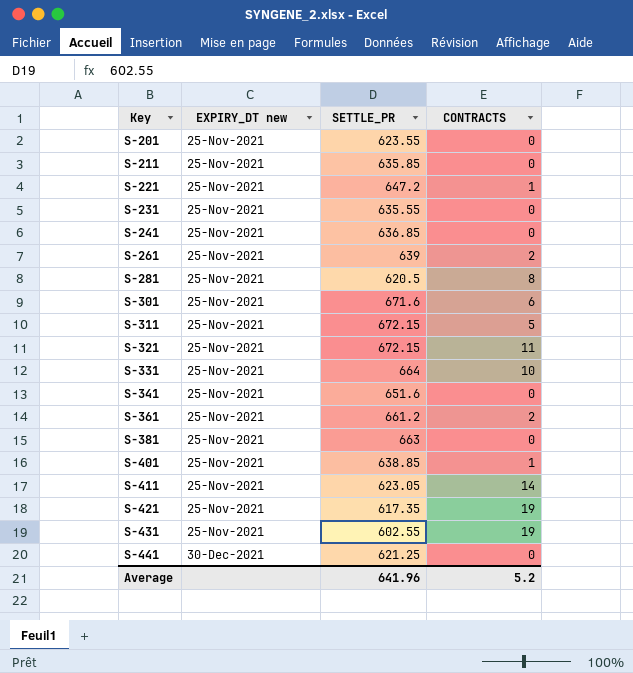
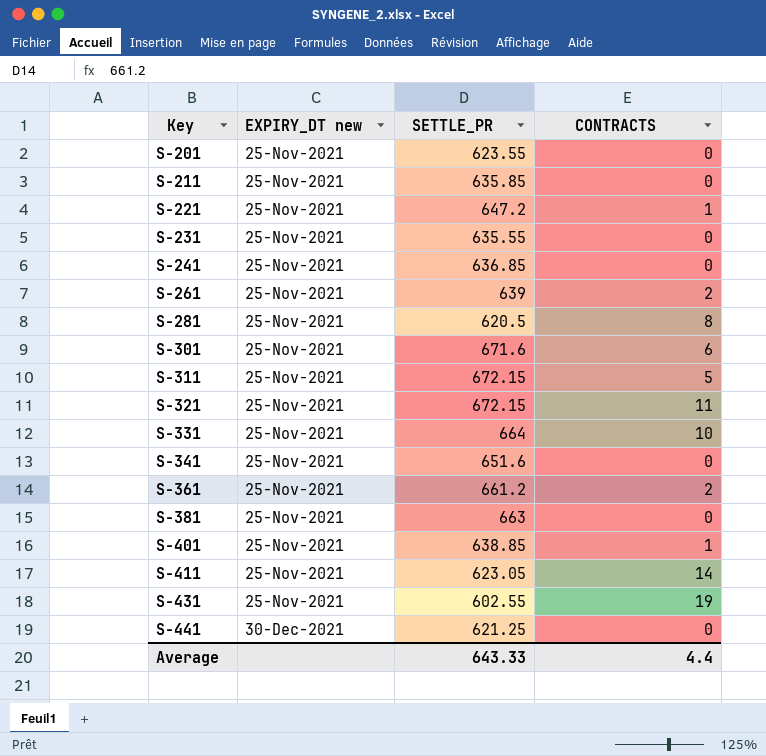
row S-421: 25-Nov-2021 | 617.35 | 19 -> none
Average | SETTLE_PR: 641.96 -> 643.33
Average | CONTRACTS: 5.2 -> 4.4

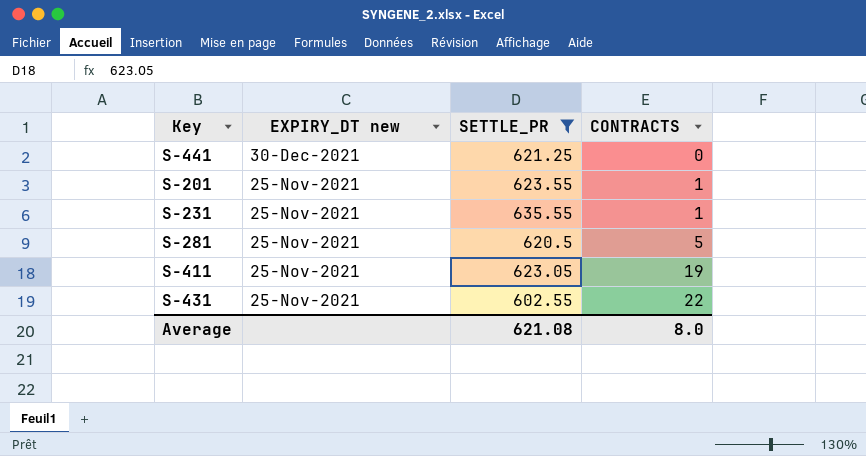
filter: none -> SETTLE_PR <= 635.55
row order: Key ascending -> EXPIRY_DT new descending
S-201 | CONTRACTS: 0 -> 1
S-231 | CONTRACTS: 0 -> 1
S-281 | CONTRACTS: 8 -> 5
S-411 | CONTRACTS: 14 -> 19
S-431 | CONTRACTS: 19 -> 22
Average | SETTLE_PR: 643.33 -> 621.08
Average | CONTRACTS: 4.4 -> 8.0

